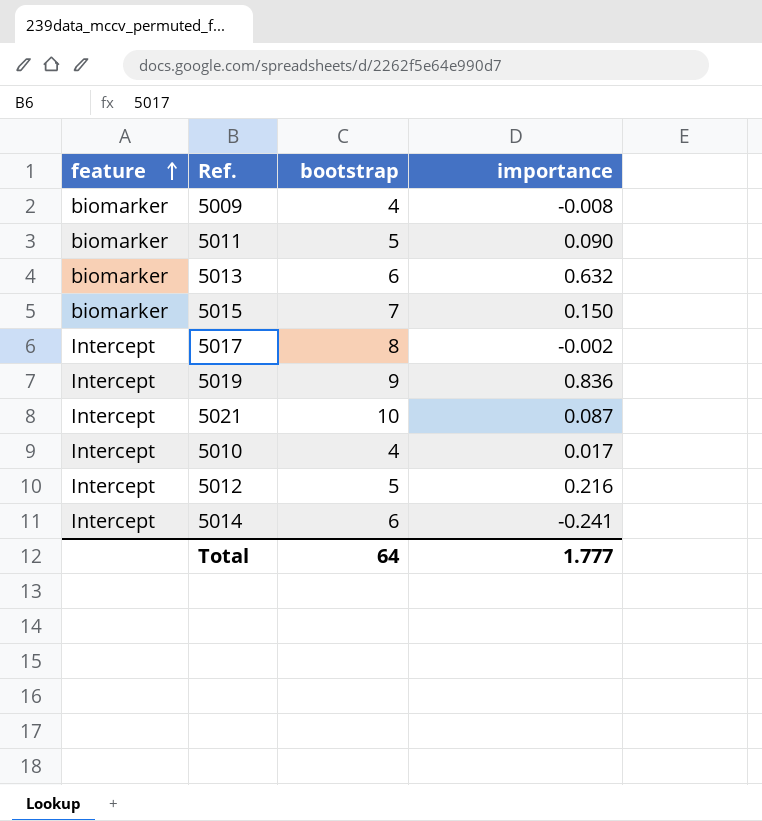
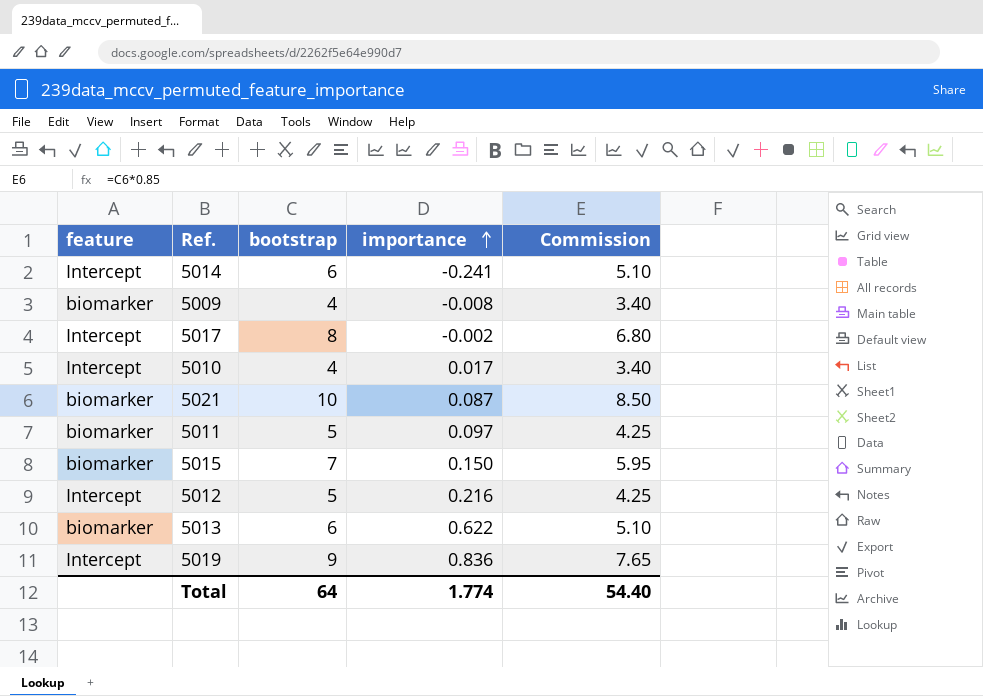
row order: feature ascending -> importance ascending
column Commission | formula: none -> [bootstrap] * 0.85
5021 | feature: Intercept -> biomarker
5011 | importance: 0.090 -> 0.097
5013 | importance: 0.632 -> 0.622
Total | importance: 1.777 -> 1.774

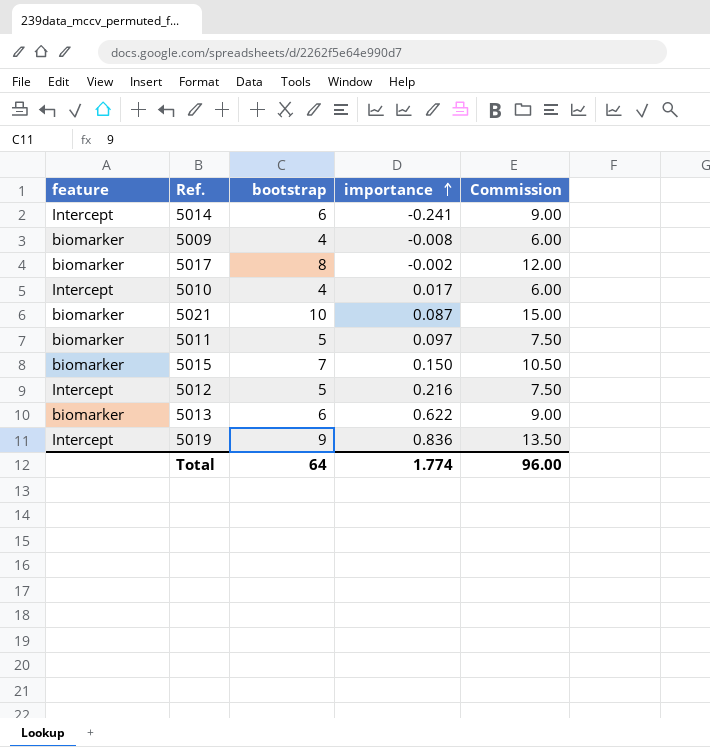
column Commission | formula: [bootstrap] * 0.85 -> [bootstrap] * 1.5
5017 | feature: Intercept -> biomarker
Total | Commission: 54.40 -> 96.00

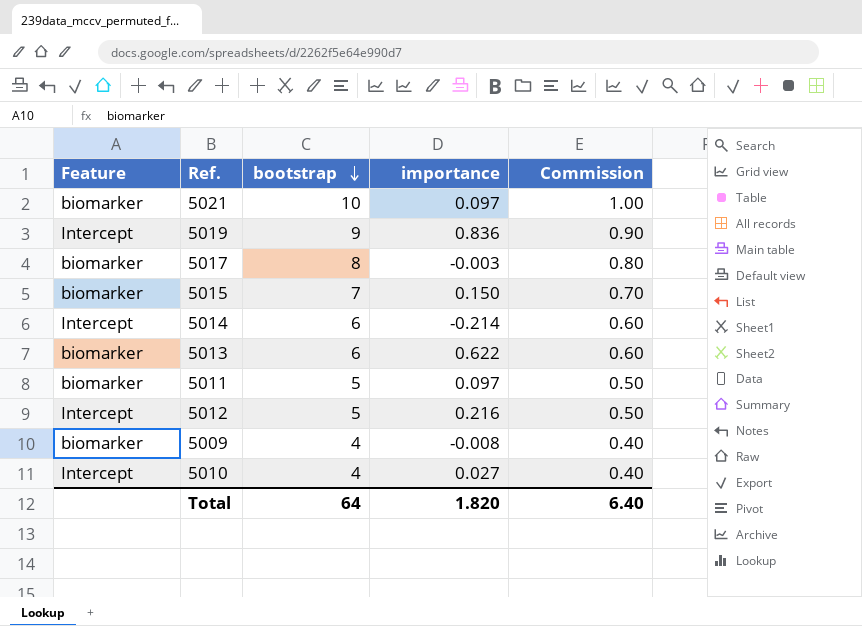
row order: importance ascending -> bootstrap descending
column name: feature -> Feature
column Commission | formula: [bootstrap] * 1.5 -> [bootstrap] * 0.1
5021 | importance: 0.087 -> 0.097
5017 | importance: -0.002 -> -0.003
5014 | importance: -0.241 -> -0.214
5010 | importance: 0.017 -> 0.027
Total | importance: 1.774 -> 1.820
Total | Commission: 96.00 -> 6.40

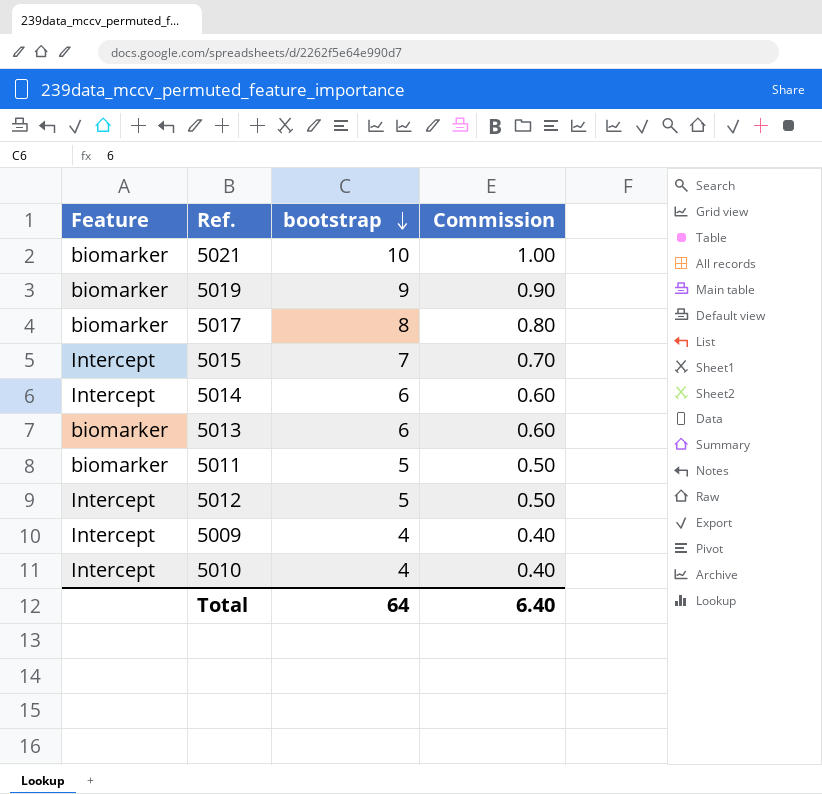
column importance | position: 4 -> none
5019 | Feature: Intercept -> biomarker
5015 | Feature: biomarker -> Intercept
5009 | Feature: biomarker -> Intercept

